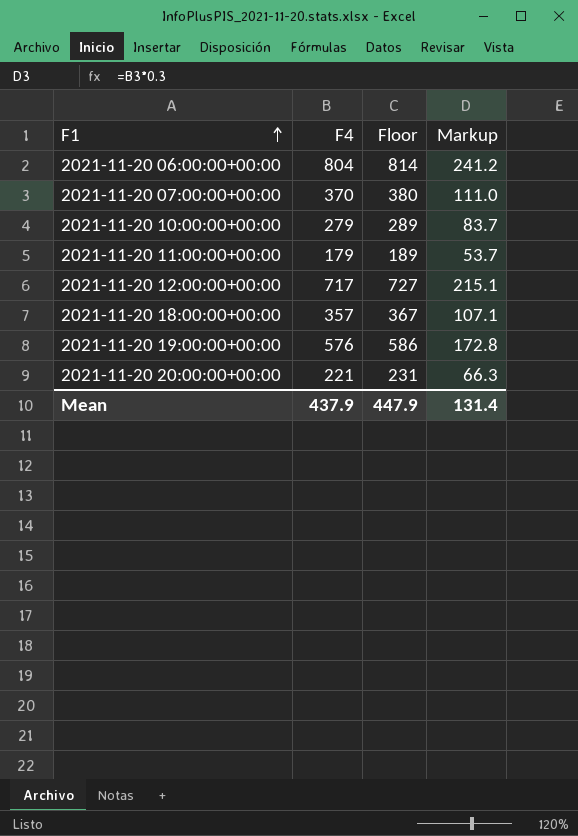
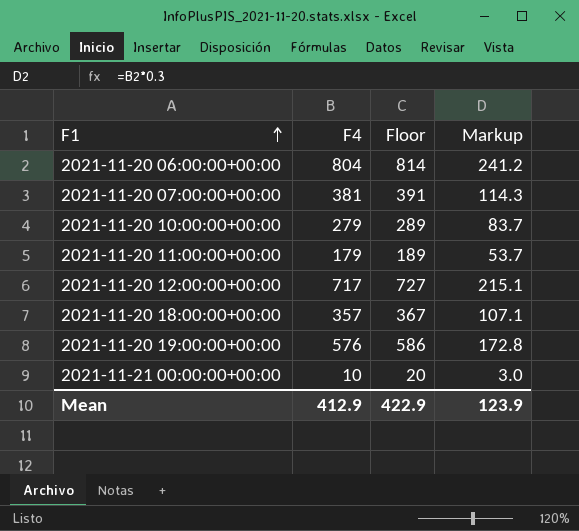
row 2021-11-20 20:00:00+00:00: 221 | 231 | 66.3 -> none
2021-11-20 07:00:00+00:00 | F4: 370 -> 381
2021-11-20 07:00:00+00:00 | Floor: 380 -> 391
2021-11-20 07:00:00+00:00 | Markup: 111.0 -> 114.3
row 2021-11-21 00:00:00+00:00: none -> 10 | 20 | 3.0
Mean | F4: 437.9 -> 412.9
Mean | Floor: 447.9 -> 422.9
Mean | Markup: 131.4 -> 123.9

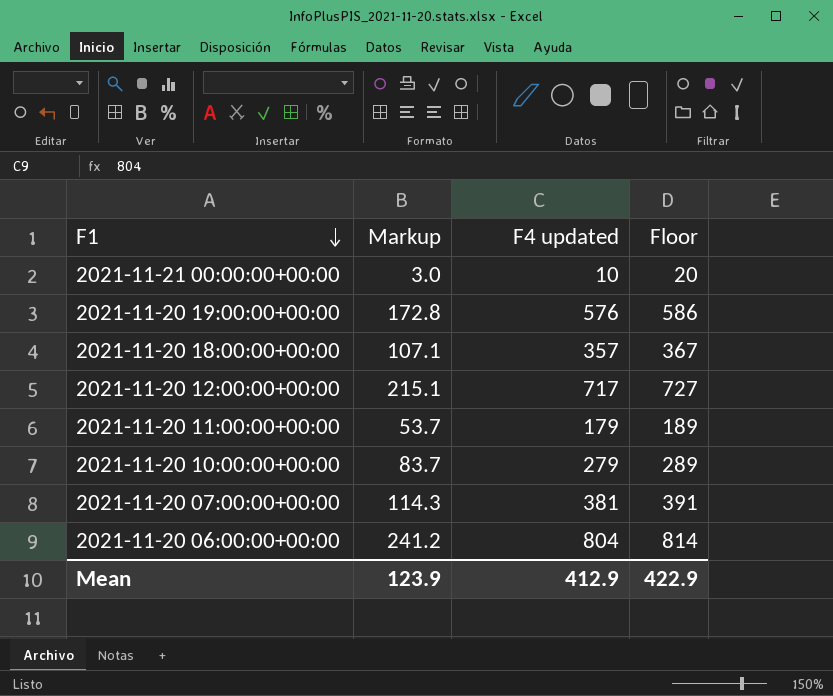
row order: F1 ascending -> F1 descending
column Markup | position: 4 -> 2
column name: F4 -> F4 updated

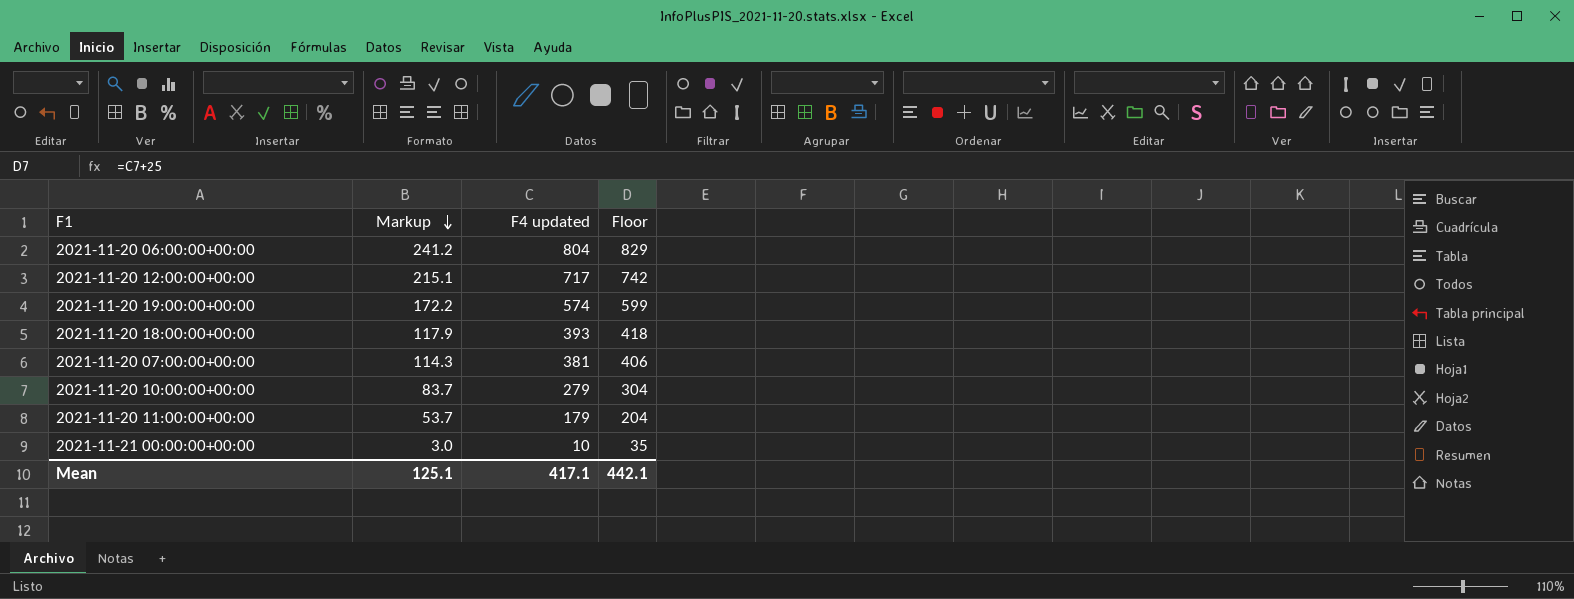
row order: F1 descending -> Markup descending
column Floor | formula: [F4 updated] + 10 -> [F4 updated] + 25
2021-11-20 19:00:00+00:00 | Markup: 172.8 -> 172.2
2021-11-20 19:00:00+00:00 | F4 updated: 576 -> 574
2021-11-20 18:00:00+00:00 | Markup: 107.1 -> 117.9
2021-11-20 18:00:00+00:00 | F4 updated: 357 -> 393
Mean | Markup: 123.9 -> 125.1
Mean | F4 updated: 412.9 -> 417.1
Mean | Floor: 422.9 -> 442.1

